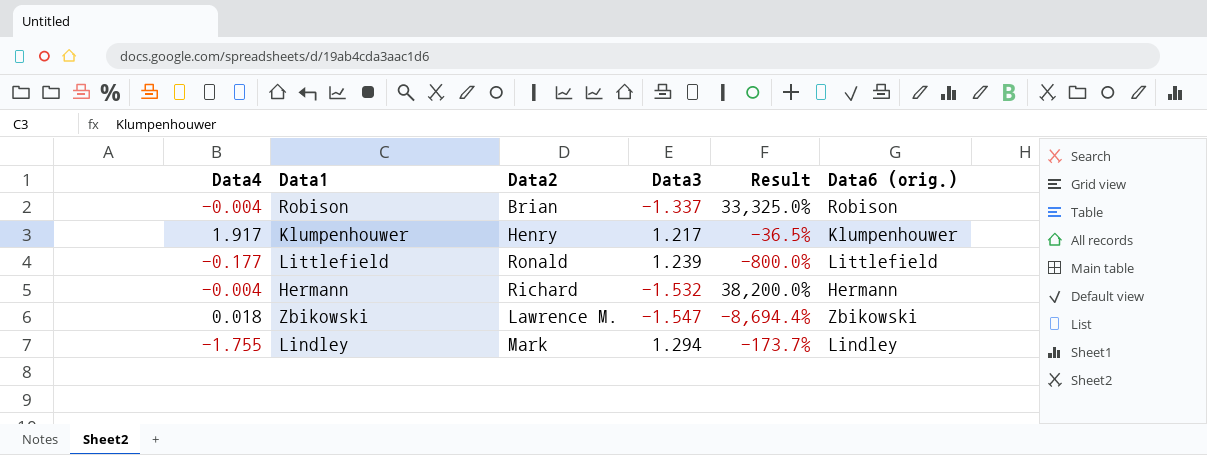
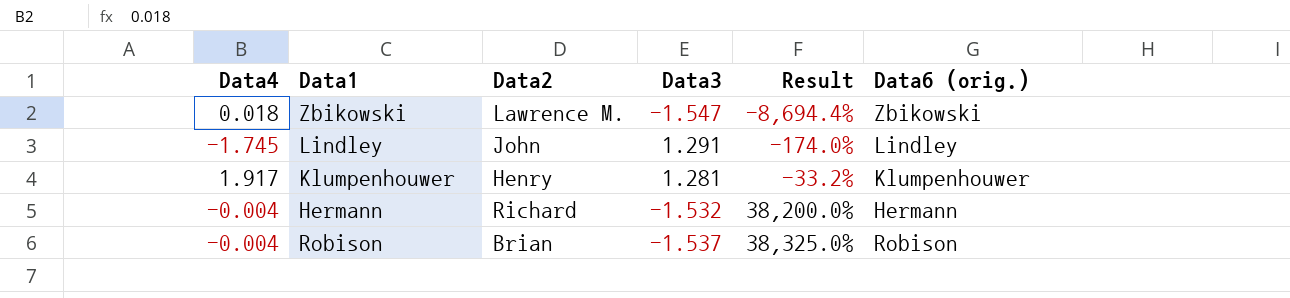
row order: none -> Result ascending
row Littlefield: -0.177 | Ronald | 1.239 | -800.0% | Littlefield -> none
Lindley | Data4: -1.755 -> -1.745
Lindley | Data2: Mark -> John
Lindley | Data3: 1.294 -> 1.291
Lindley | Result: -173.7% -> -174.0%
Klumpenhouwer | Data3: 1.217 -> 1.281
Klumpenhouwer | Result: -36.5% -> -33.2%
Robison | Data3: -1.337 -> -1.537
Robison | Result: 33,325.0% -> 38,325.0%

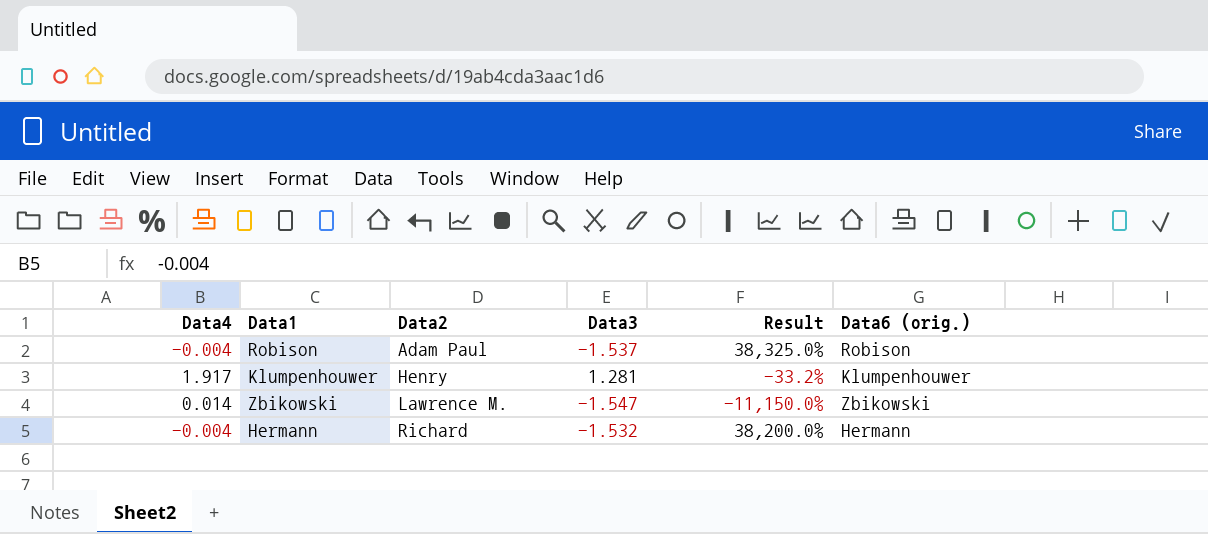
row order: Result ascending -> Data2 ascending
row Lindley: -1.745 | John | 1.291 | -174.0% | Lindley -> none
Robison | Data2: Brian -> Adam Paul
Zbikowski | Data4: 0.018 -> 0.014
Zbikowski | Result: -8,694.4% -> -11,150.0%

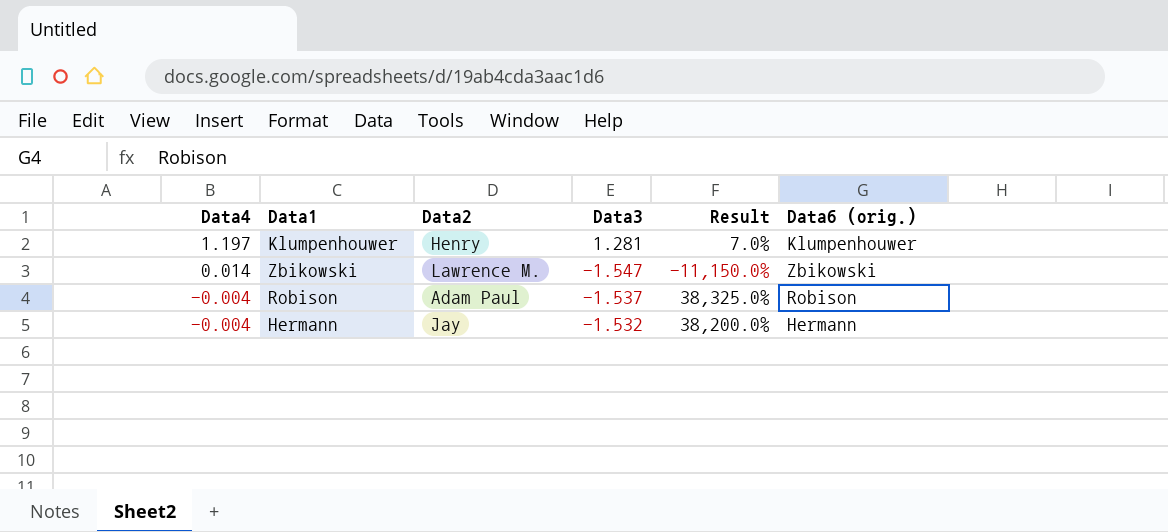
row order: Data2 ascending -> Data4 descending
Klumpenhouwer | Data4: 1.917 -> 1.197
Klumpenhouwer | Result: -33.2% -> 7.0%
Hermann | Data2: Richard -> Jay

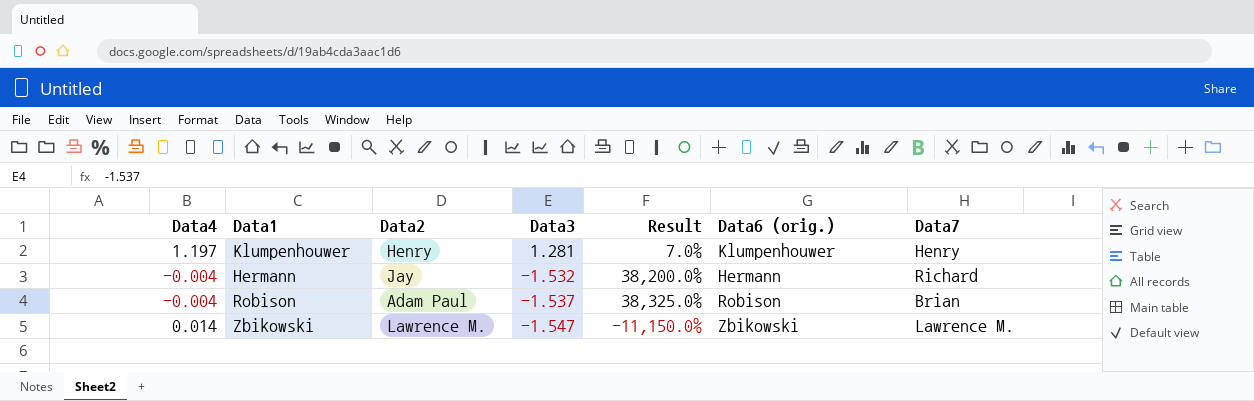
row order: Data4 descending -> Data3 descending
column Data7 | position: none -> 7

